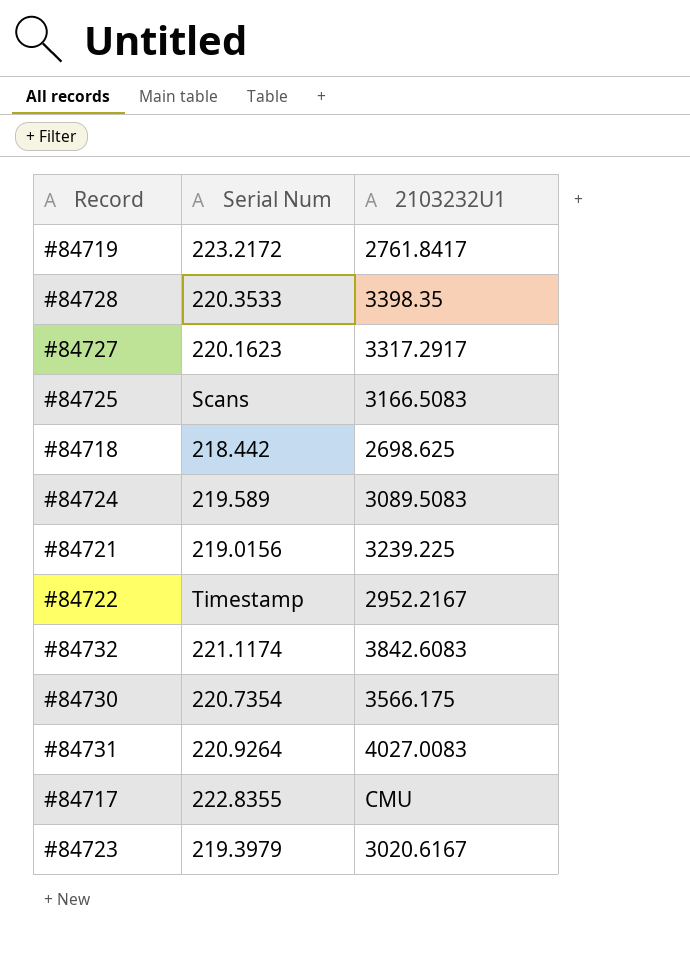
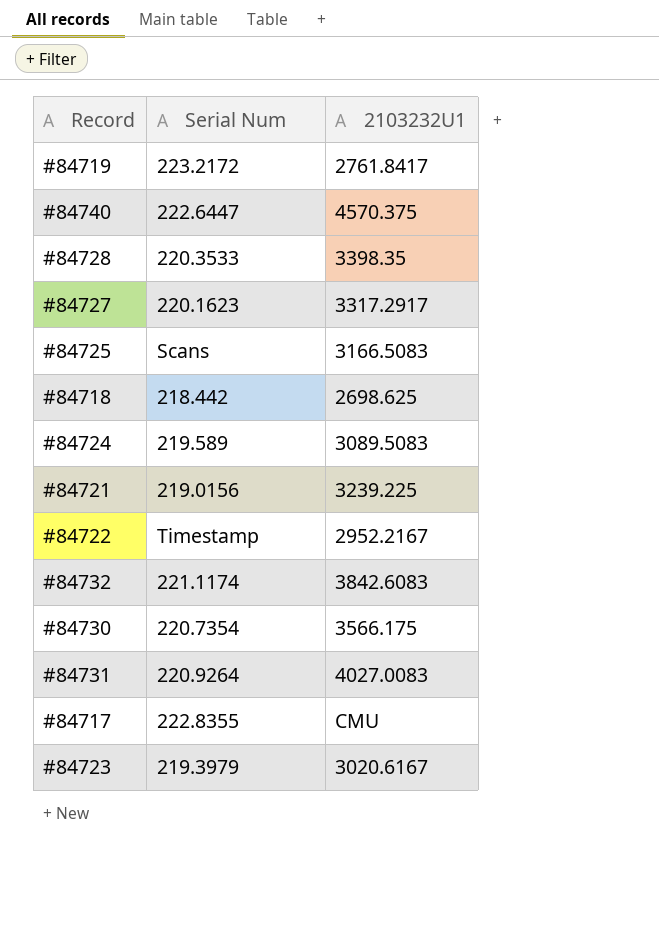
row #84740: none -> 222.6447 | 4570.375

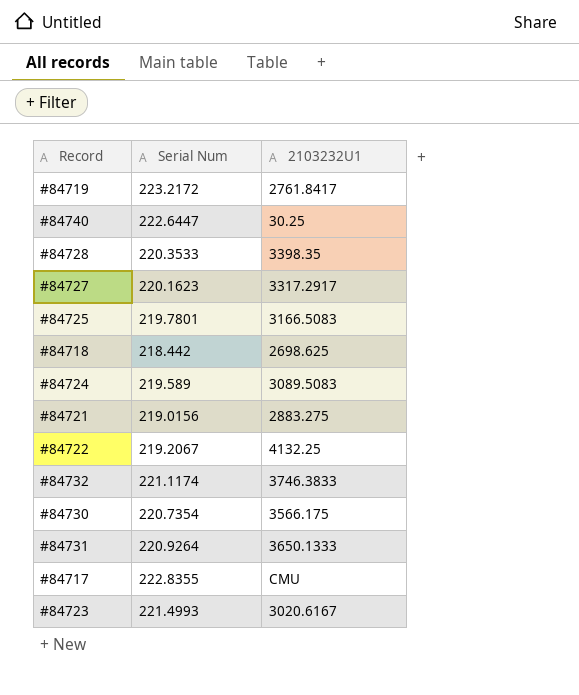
#84740 | 2103232U1: 4570.375 -> 30.25
#84725 | Serial Num: Scans -> 219.7801
#84721 | 2103232U1: 3239.225 -> 2883.275
#84722 | Serial Num: Timestamp -> 219.2067
#84722 | 2103232U1: 2952.2167 -> 4132.25
#84732 | 2103232U1: 3842.6083 -> 3746.3833
#84731 | 2103232U1: 4027.0083 -> 3650.1333
#84723 | Serial Num: 219.3979 -> 221.4993

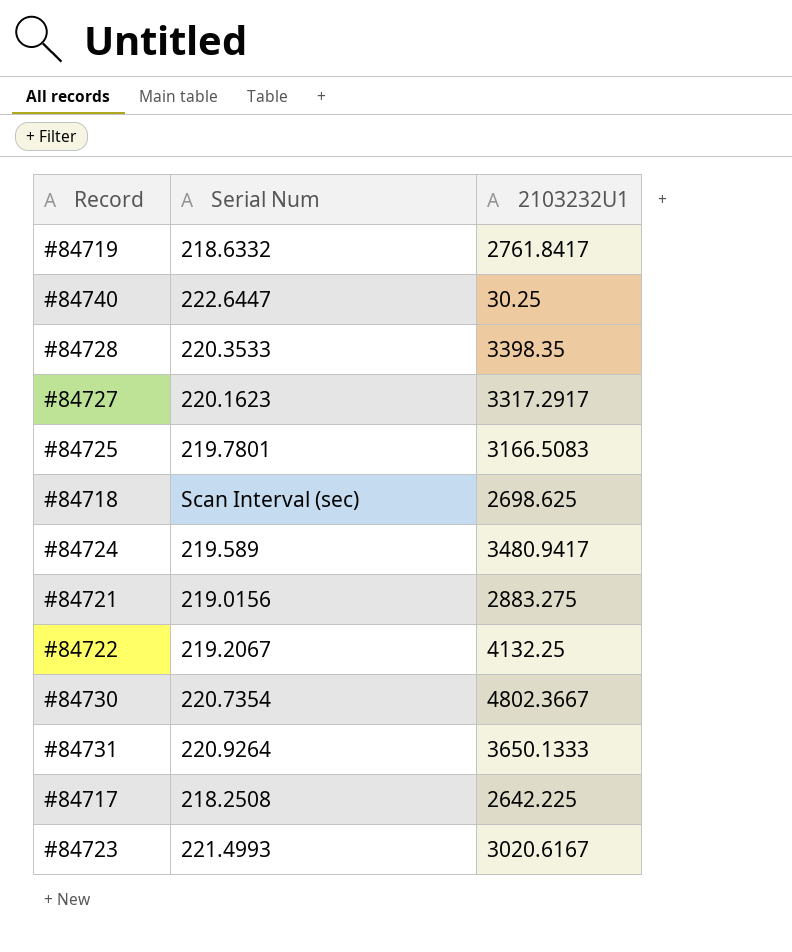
row #84732: 221.1174 | 3746.3833 -> none
#84719 | Serial Num: 223.2172 -> 218.6332
#84718 | Serial Num: 218.442 -> Scan Interval (sec)
#84724 | 2103232U1: 3089.5083 -> 3480.9417
#84730 | 2103232U1: 3566.175 -> 4802.3667
#84717 | Serial Num: 222.8355 -> 218.2508
#84717 | 2103232U1: CMU -> 2642.225

